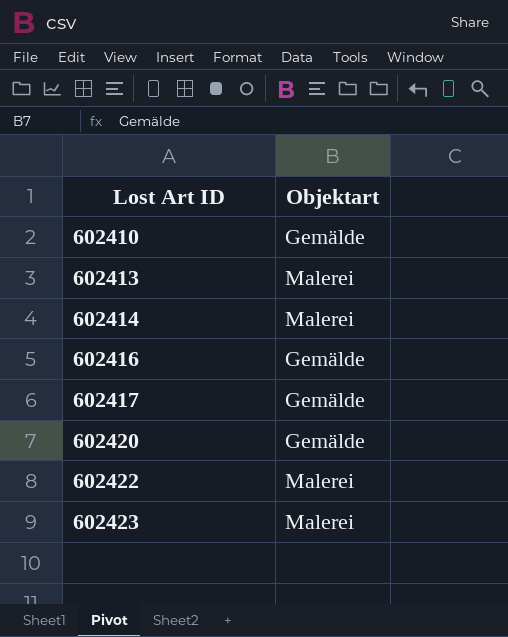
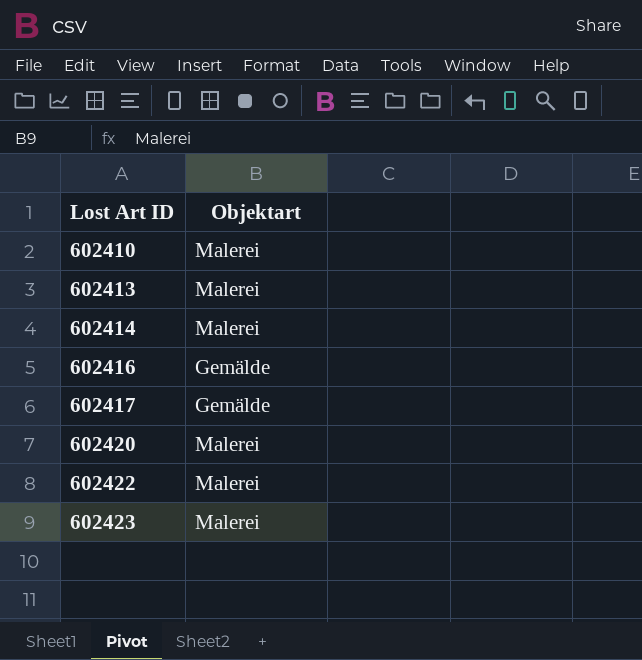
602410 | Objektart: Gemälde -> Malerei
602420 | Objektart: Gemälde -> Malerei

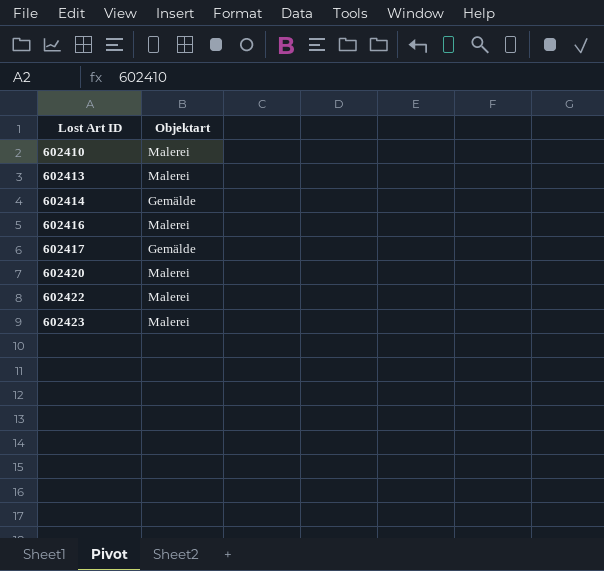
602414 | Objektart: Malerei -> Gemälde
602416 | Objektart: Gemälde -> Malerei

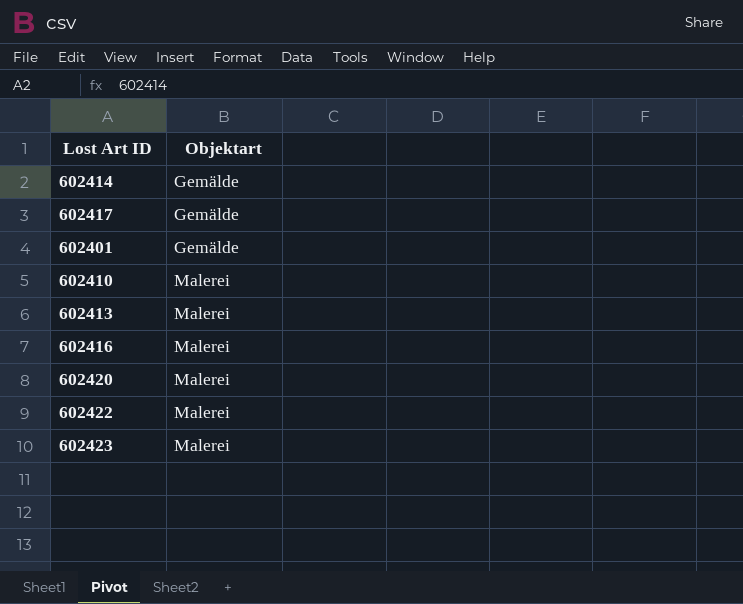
row order: Lost Art ID ascending -> Objektart ascending
row 602401: none -> Gemälde

